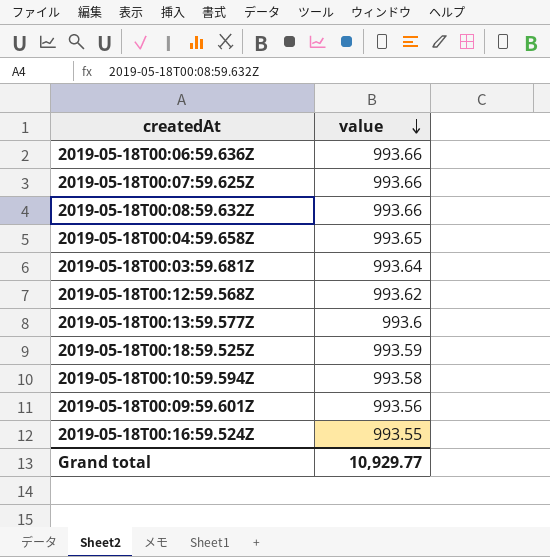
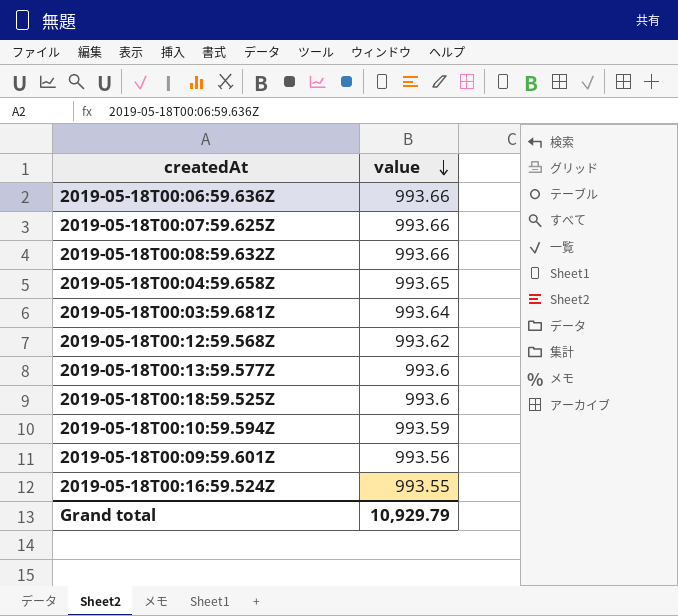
2019-05-18T00:18:59.525Z | value: 993.59 -> 993.6
2019-05-18T00:10:59.594Z | value: 993.58 -> 993.59
Grand total | value: 10,929.77 -> 10,929.79

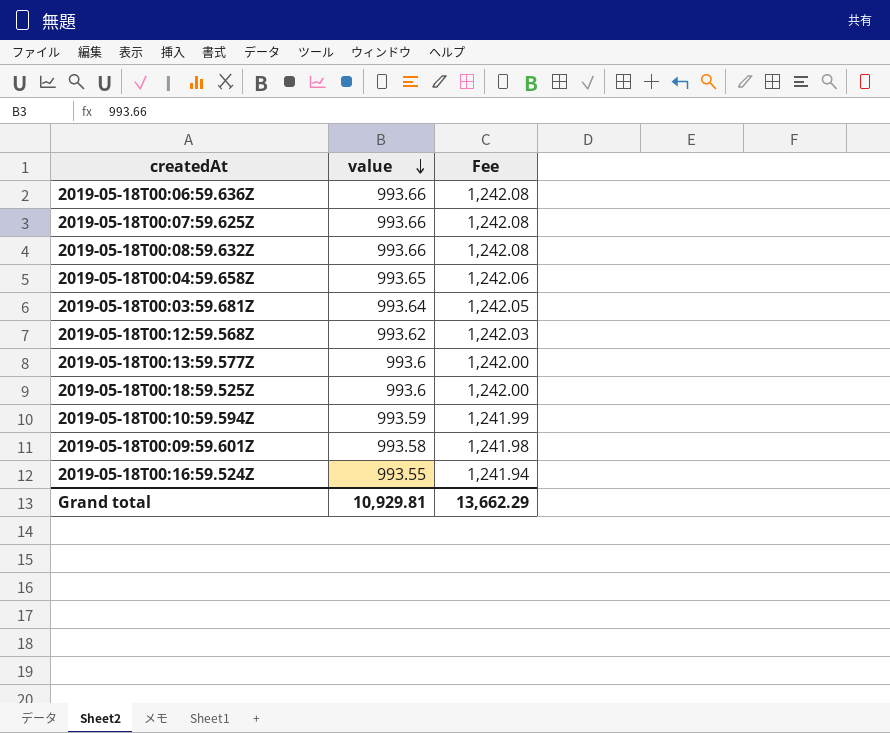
column Fee | formula: none -> [value] * 1.25
2019-05-18T00:09:59.601Z | value: 993.56 -> 993.58
Grand total | value: 10,929.79 -> 10,929.81

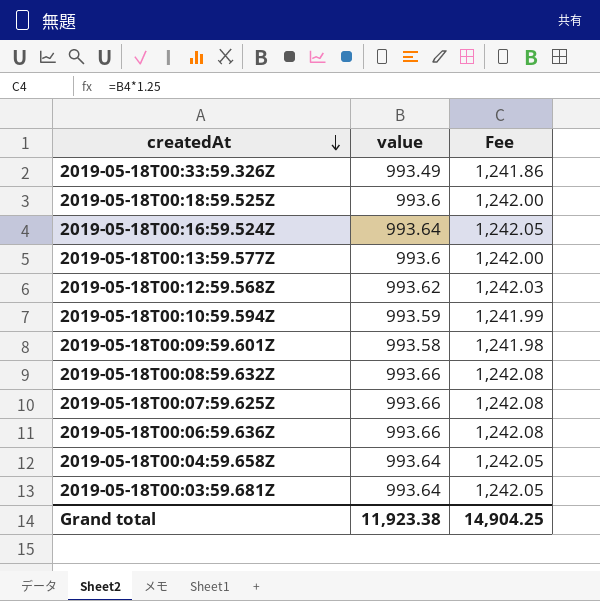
row order: value descending -> createdAt descending
row 2019-05-18T00:33:59.326Z: none -> 993.49 | 1,241.86
2019-05-18T00:16:59.524Z | value: 993.55 -> 993.64
2019-05-18T00:16:59.524Z | Fee: 1,241.94 -> 1,242.05
2019-05-18T00:04:59.658Z | value: 993.65 -> 993.64
2019-05-18T00:04:59.658Z | Fee: 1,242.06 -> 1,242.05
Grand total | value: 10,929.81 -> 11,923.38
Grand total | Fee: 13,662.29 -> 14,904.25

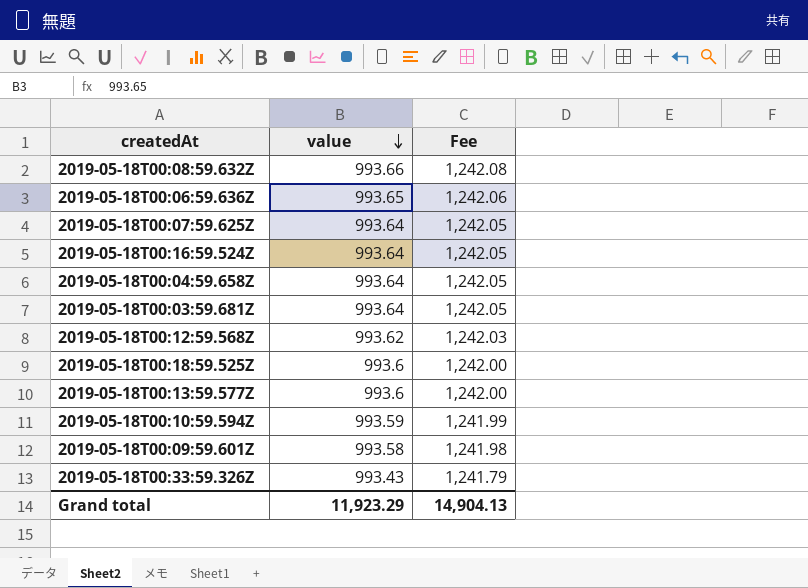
row order: createdAt descending -> value descending
2019-05-18T00:06:59.636Z | value: 993.66 -> 993.65
2019-05-18T00:06:59.636Z | Fee: 1,242.08 -> 1,242.06
2019-05-18T00:07:59.625Z | value: 993.66 -> 993.64
2019-05-18T00:07:59.625Z | Fee: 1,242.08 -> 1,242.05
2019-05-18T00:33:59.326Z | value: 993.49 -> 993.43
2019-05-18T00:33:59.326Z | Fee: 1,241.86 -> 1,241.79
Grand total | value: 11,923.38 -> 11,923.29
Grand total | Fee: 14,904.25 -> 14,904.13

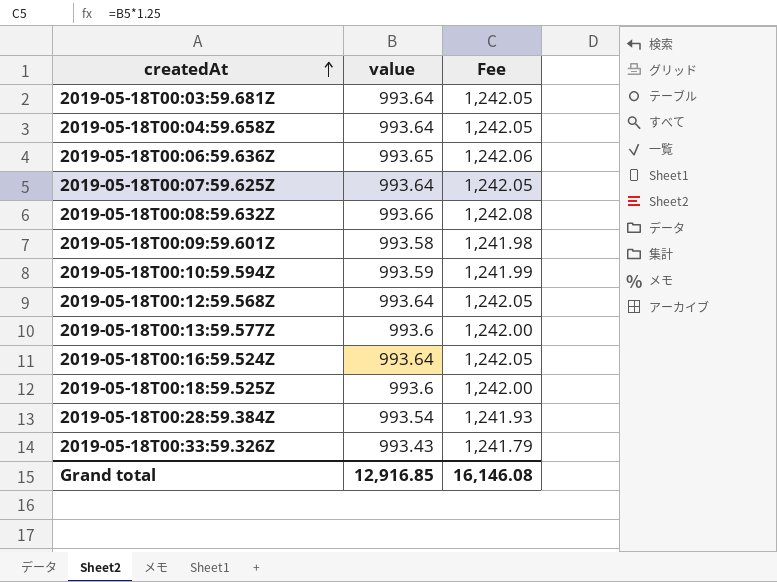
row order: value descending -> createdAt ascending
2019-05-18T00:12:59.568Z | value: 993.62 -> 993.64
2019-05-18T00:12:59.568Z | Fee: 1,242.03 -> 1,242.05
row 2019-05-18T00:28:59.384Z: none -> 993.54 | 1,241.93
Grand total | value: 11,923.29 -> 12,916.85
Grand total | Fee: 14,904.13 -> 16,146.08

